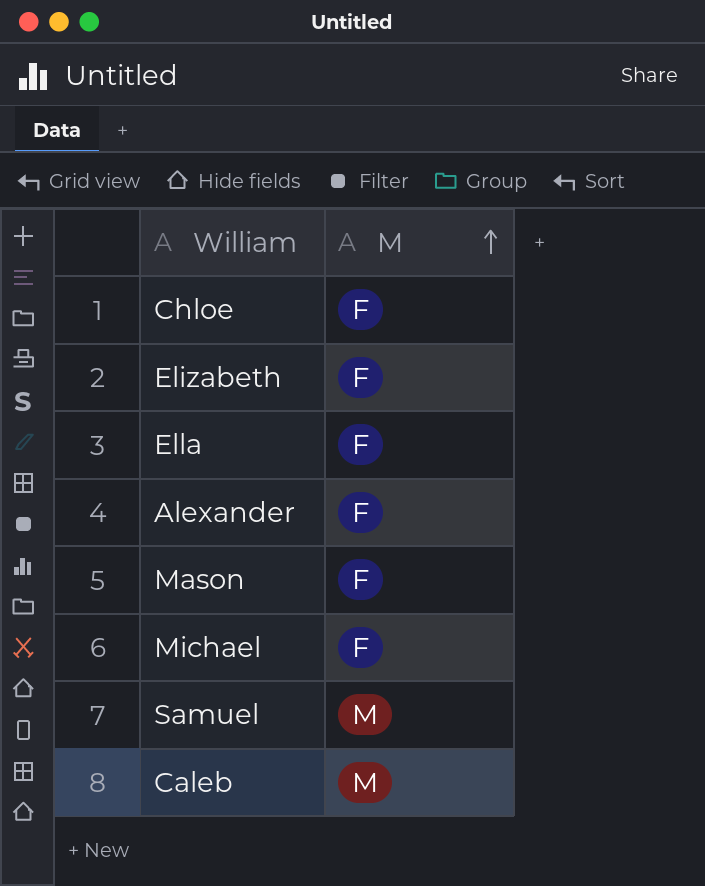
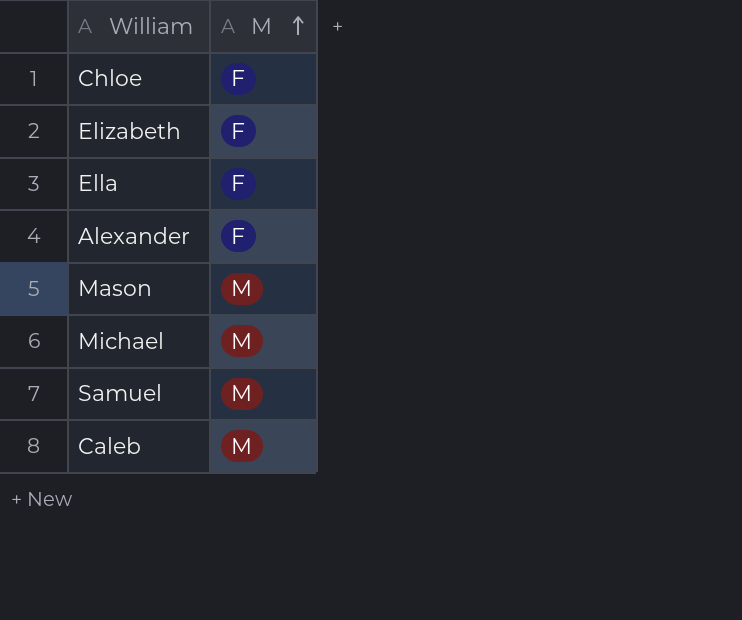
Mason | M: F -> M
Michael | M: F -> M

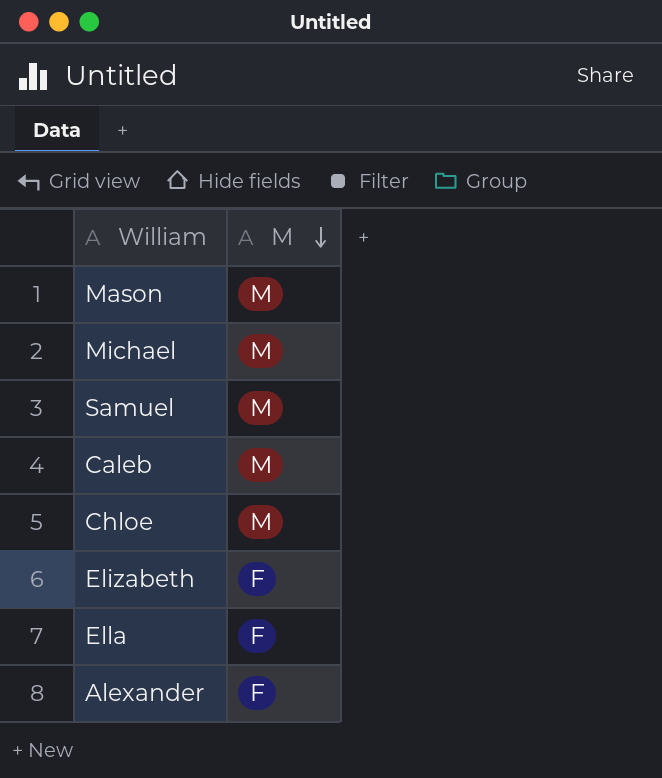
row order: M ascending -> M descending
Chloe | M: F -> M

